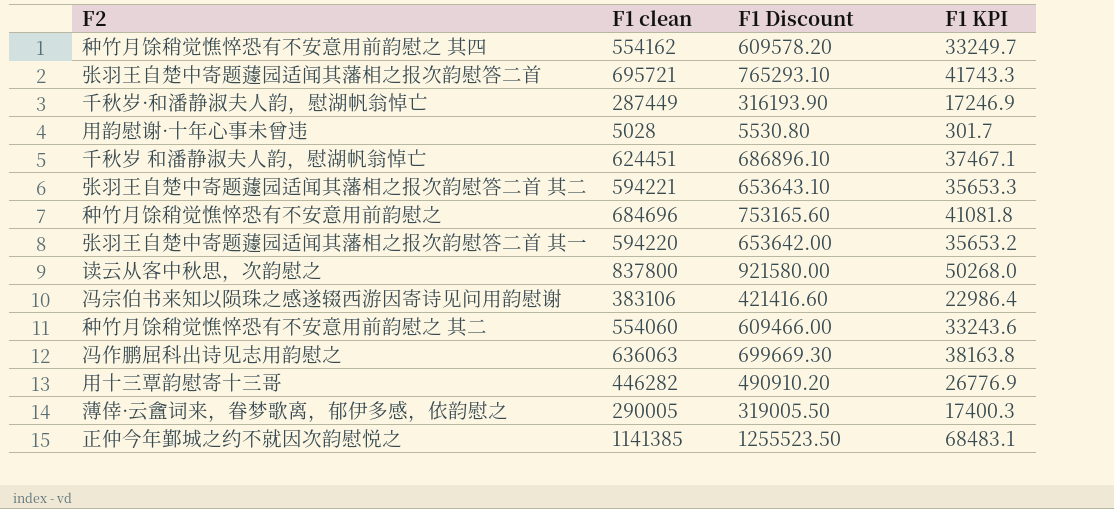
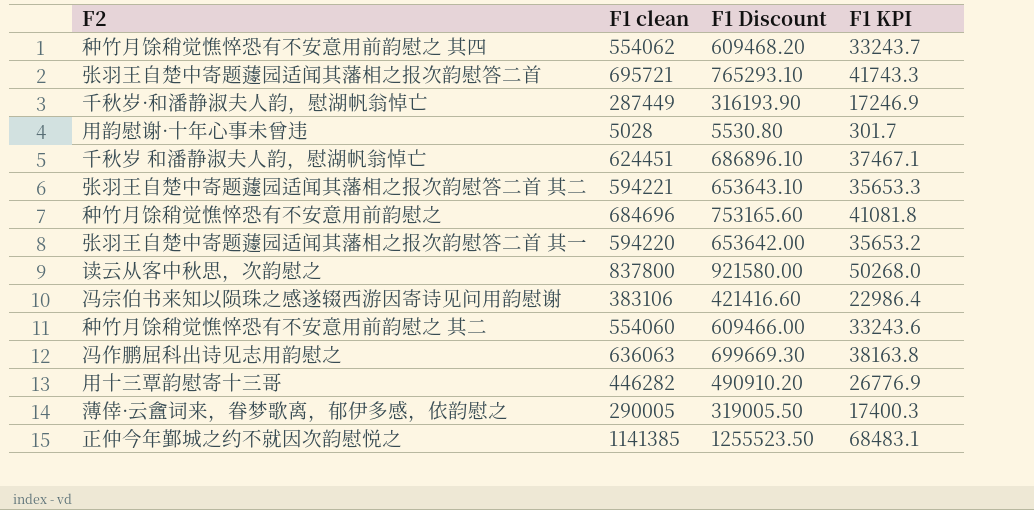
种竹月馀稍觉憔悴恐有不安意用前韵慰之 其四 | F1 clean: 554162 -> 554062
种竹月馀稍觉憔悴恐有不安意用前韵慰之 其四 | F1 Discount: 609578.20 -> 609468.20
种竹月馀稍觉憔悴恐有不安意用前韵慰之 其四 | F1 KPI: 33249.7 -> 33243.7

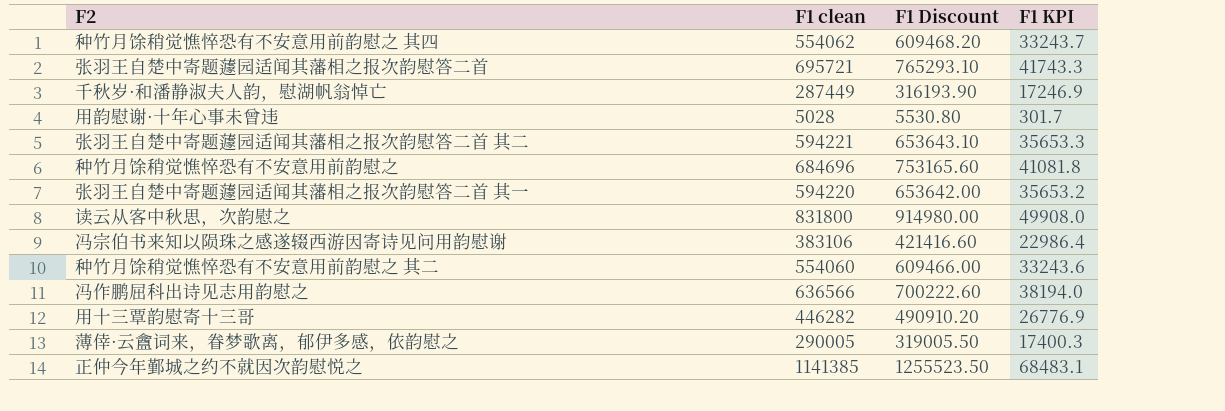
row 千秋岁 和潘静淑夫人韵，慰湖帆翁悼亡: 624451 | 686896.10 | 37467.1 -> none
读云从客中秋思，次韵慰之 | F1 clean: 837800 -> 831800
读云从客中秋思，次韵慰之 | F1 Discount: 921580.00 -> 914980.00
读云从客中秋思，次韵慰之 | F1 KPI: 50268.0 -> 49908.0
冯作鹏屈科出诗见志用韵慰之 | F1 clean: 636063 -> 636566
冯作鹏屈科出诗见志用韵慰之 | F1 Discount: 699669.30 -> 700222.60
冯作鹏屈科出诗见志用韵慰之 | F1 KPI: 38163.8 -> 38194.0

